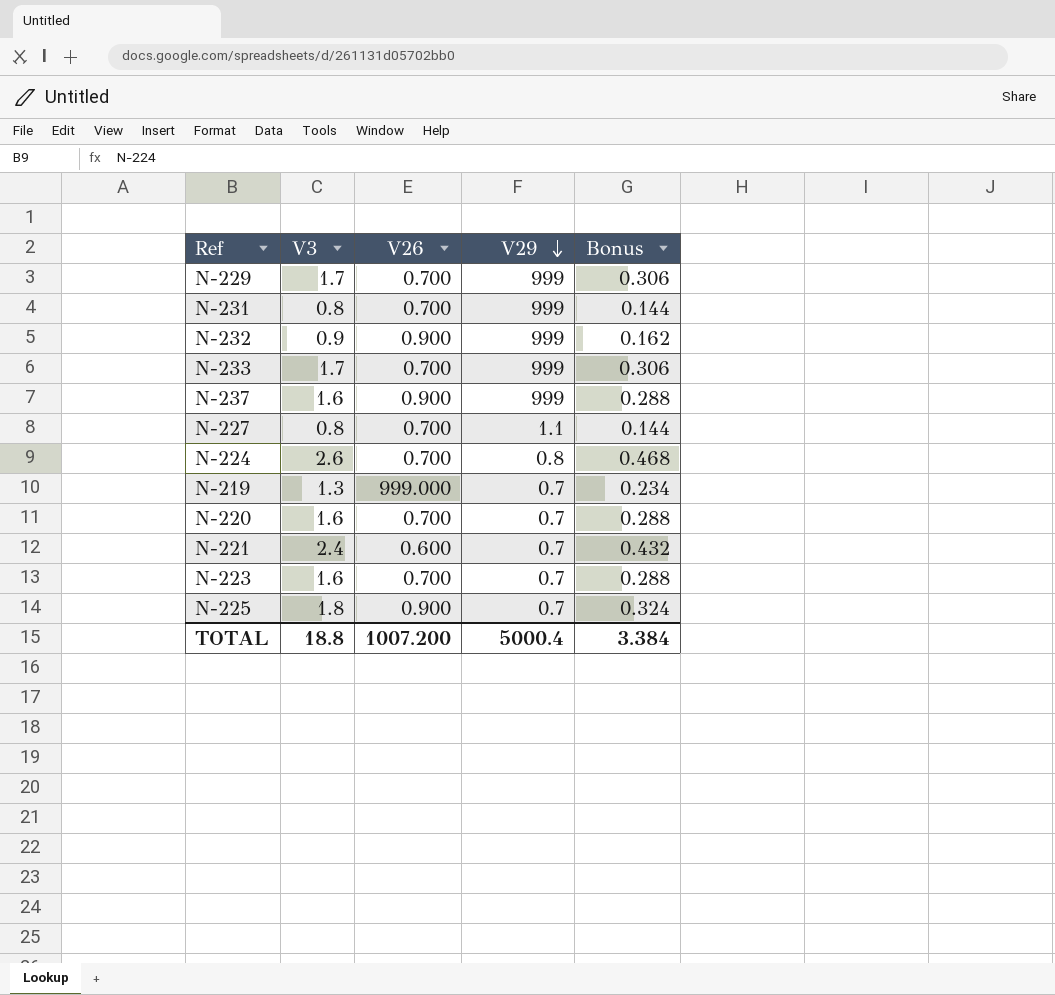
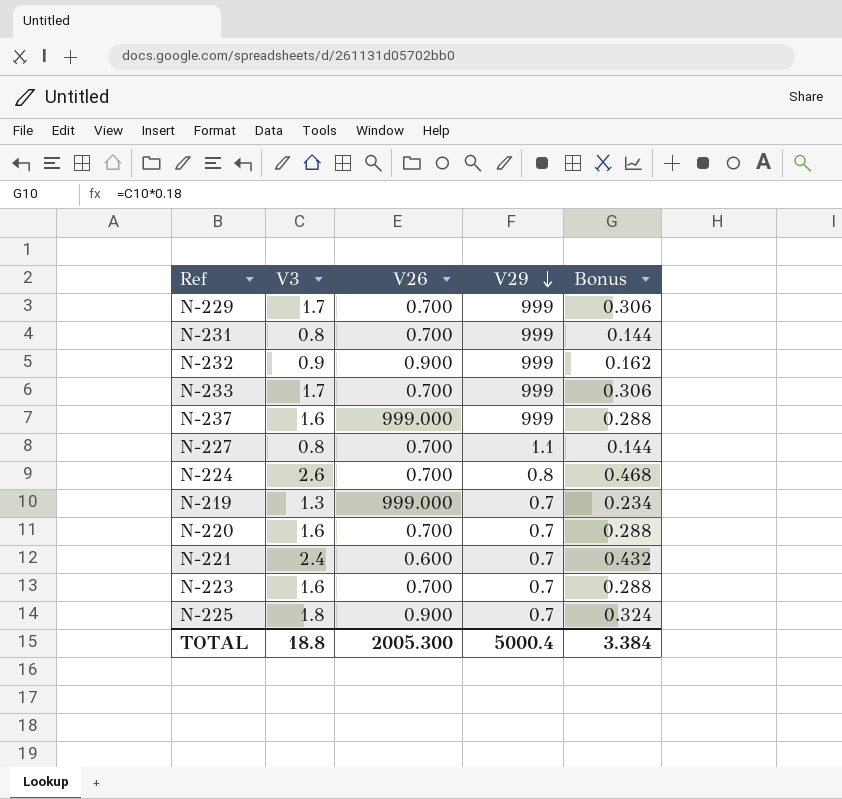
N-237 | V26: 0.900 -> 999.000
TOTAL | V26: 1007.200 -> 2005.300

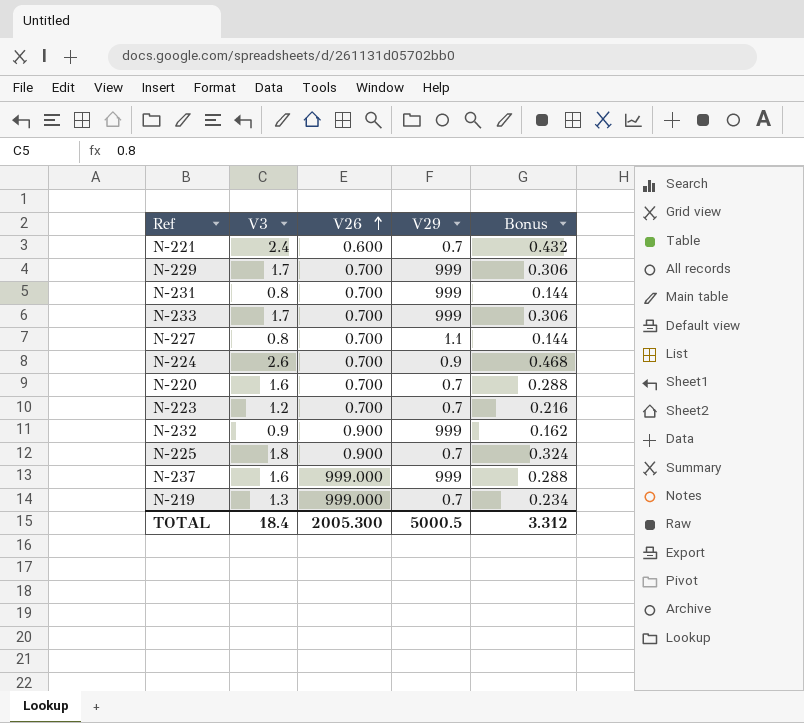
row order: V29 descending -> V26 ascending
N-224 | V29: 0.8 -> 0.9
N-223 | V3: 1.6 -> 1.2
N-223 | Bonus: 0.288 -> 0.216
TOTAL | V3: 18.8 -> 18.4
TOTAL | V29: 5000.4 -> 5000.5
TOTAL | Bonus: 3.384 -> 3.312

